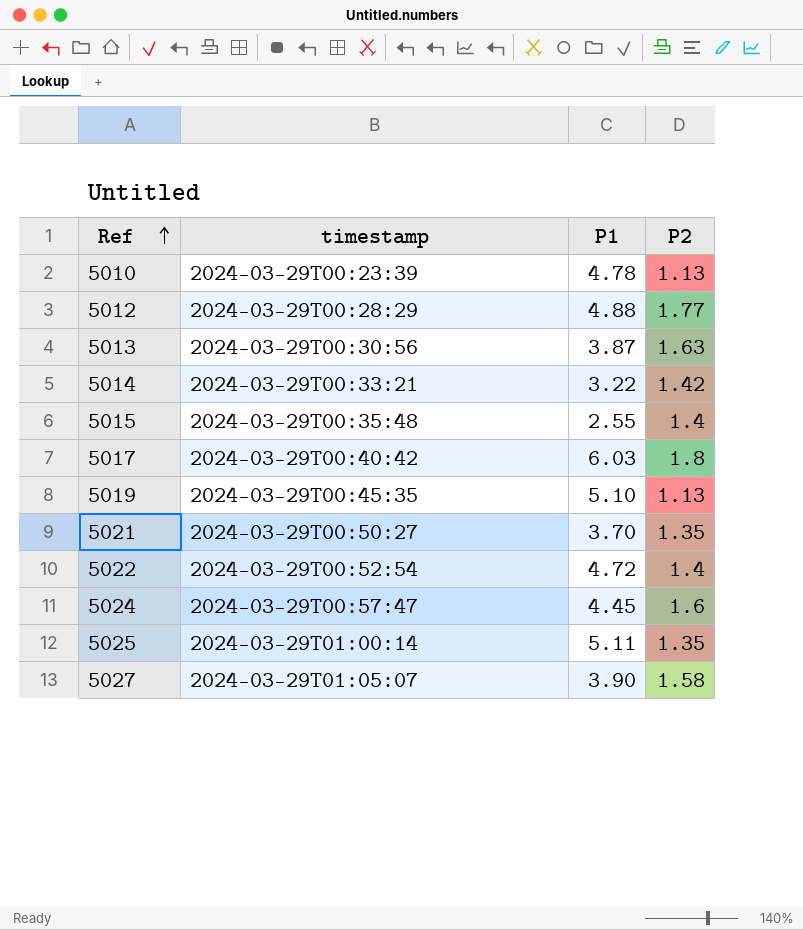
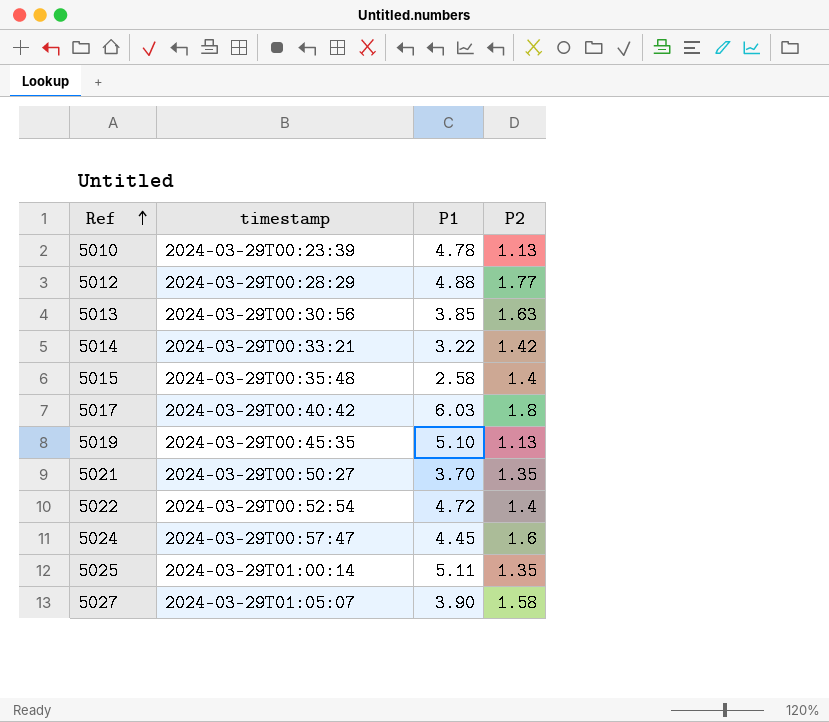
5013 | P1: 3.87 -> 3.85
5015 | P1: 2.55 -> 2.58

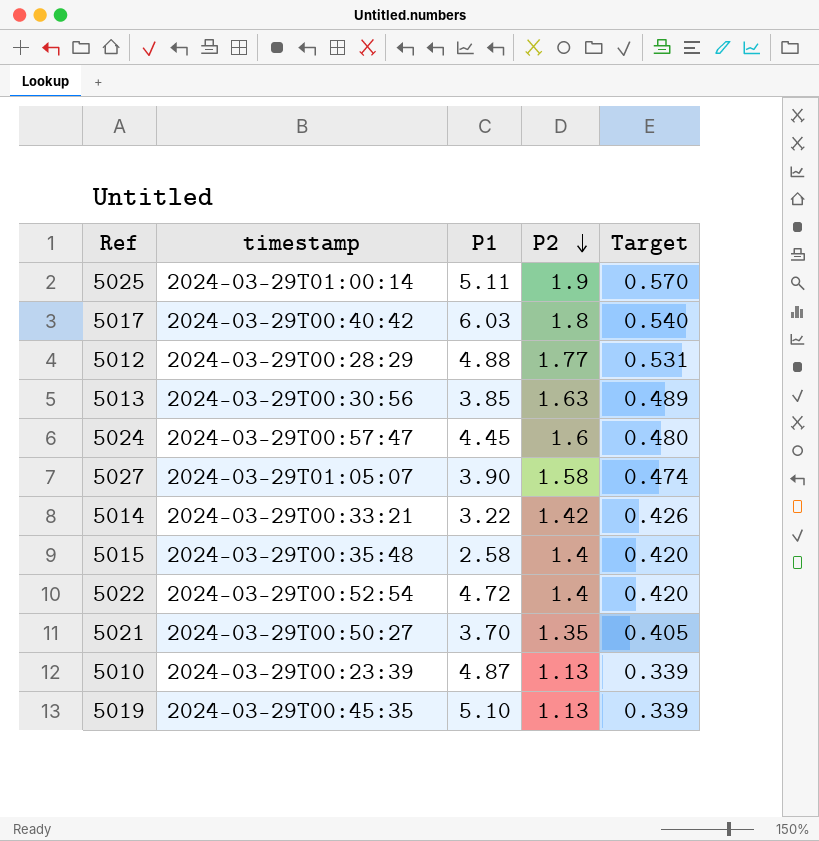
row order: Ref ascending -> P2 descending
column Target | formula: none -> [P2] * 0.3
5025 | P2: 1.35 -> 1.9
5010 | P1: 4.78 -> 4.87

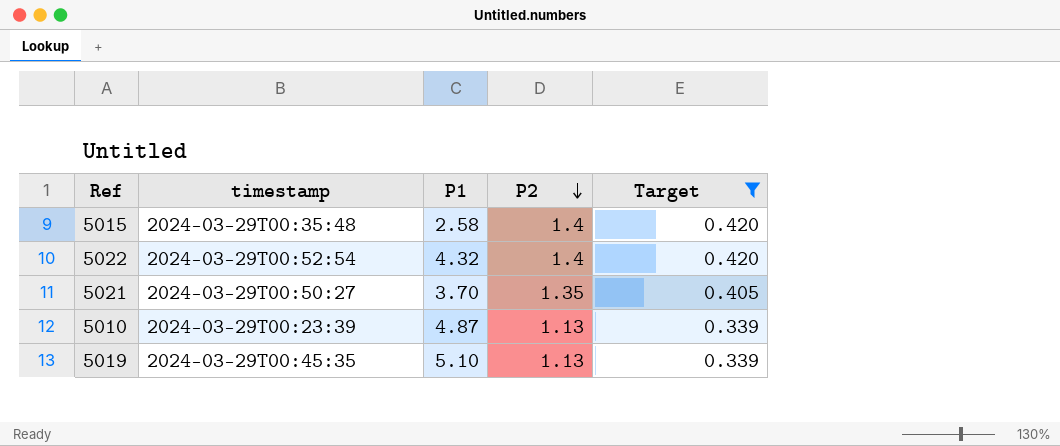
filter: none -> Target <= 0.420
5022 | P1: 4.72 -> 4.32

